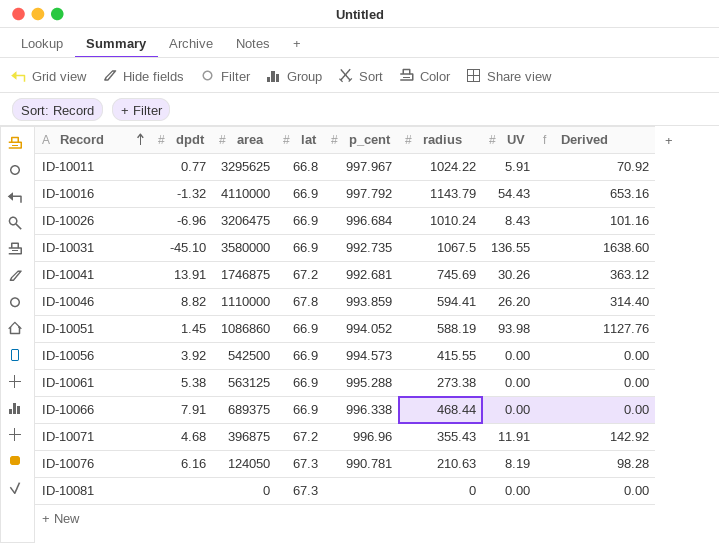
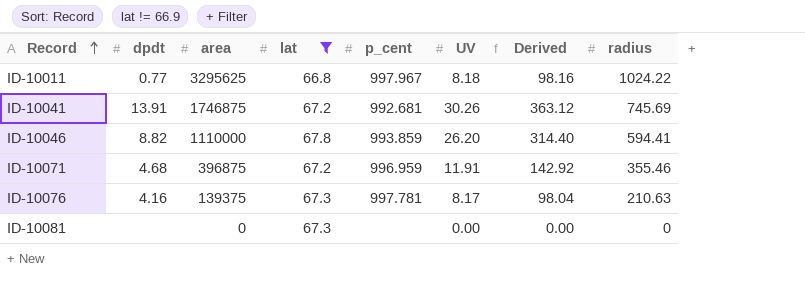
filter: none -> lat != 66.9
column radius | position: 6 -> 8
ID-10011 | UV: 5.91 -> 8.18
ID-10011 | Derived: 70.92 -> 98.16
ID-10071 | p_cent: 996.96 -> 996.959
ID-10071 | radius: 355.43 -> 355.46
ID-10076 | dpdt: 6.16 -> 4.16
ID-10076 | area: 124050 -> 139375
ID-10076 | p_cent: 990.781 -> 997.781
ID-10076 | UV: 8.19 -> 8.17
ID-10076 | Derived: 98.28 -> 98.04

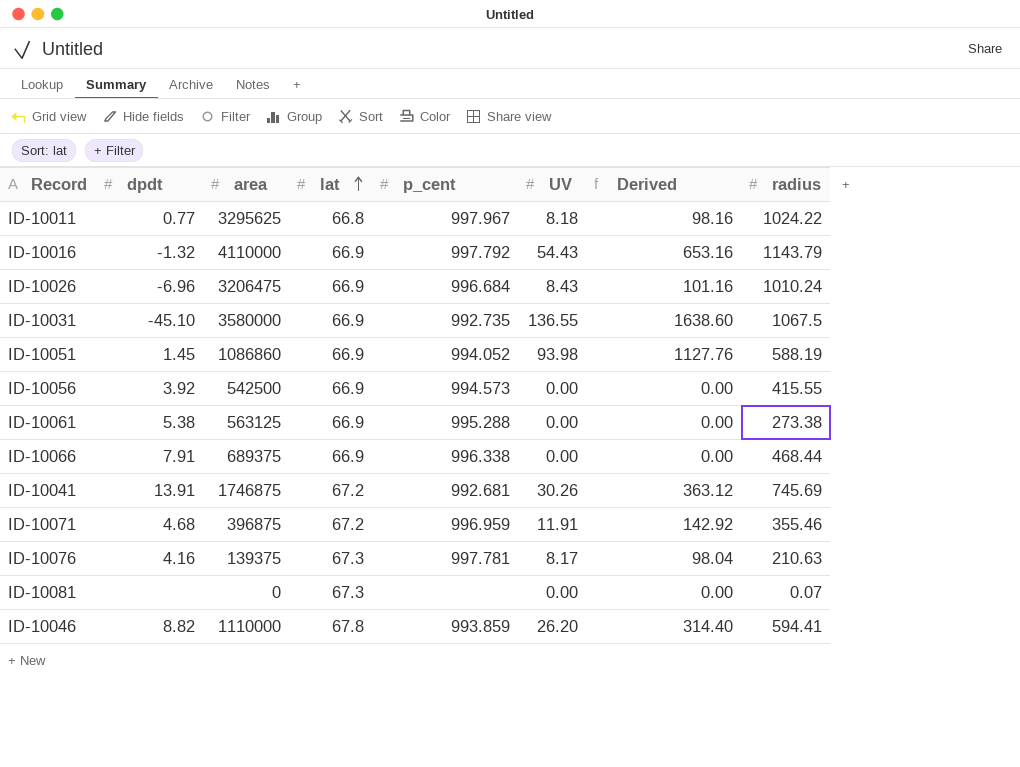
filter: lat != 66.9 -> none
row order: Record ascending -> lat ascending
ID-10081 | radius: 0 -> 0.07

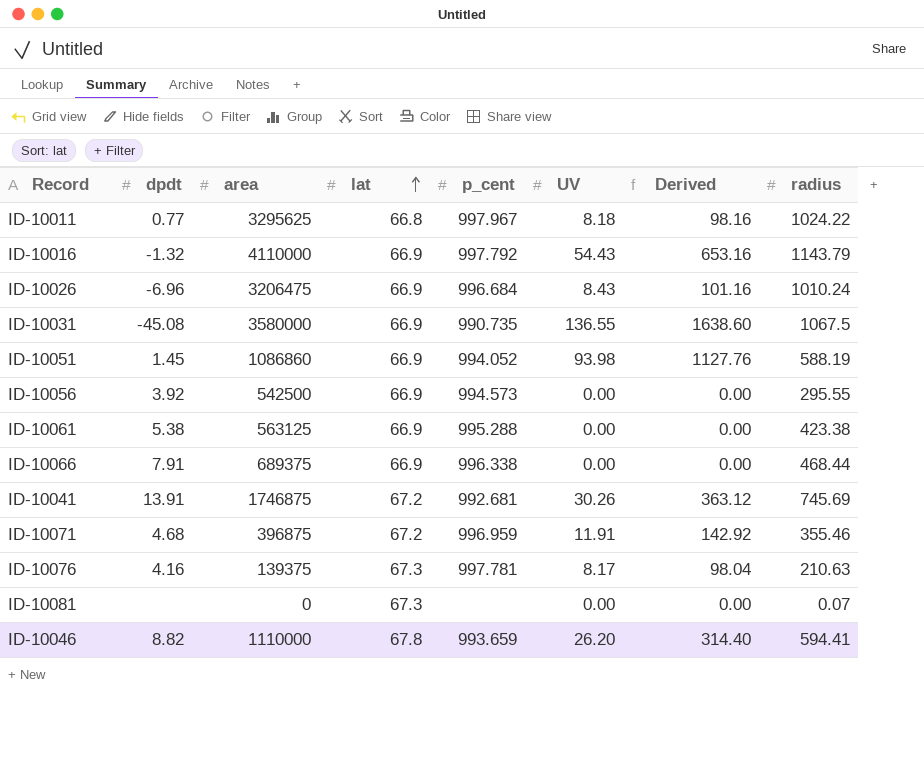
ID-10031 | dpdt: -45.10 -> -45.08
ID-10031 | p_cent: 992.735 -> 990.735
ID-10056 | radius: 415.55 -> 295.55
ID-10061 | radius: 273.38 -> 423.38
ID-10046 | p_cent: 993.859 -> 993.659

